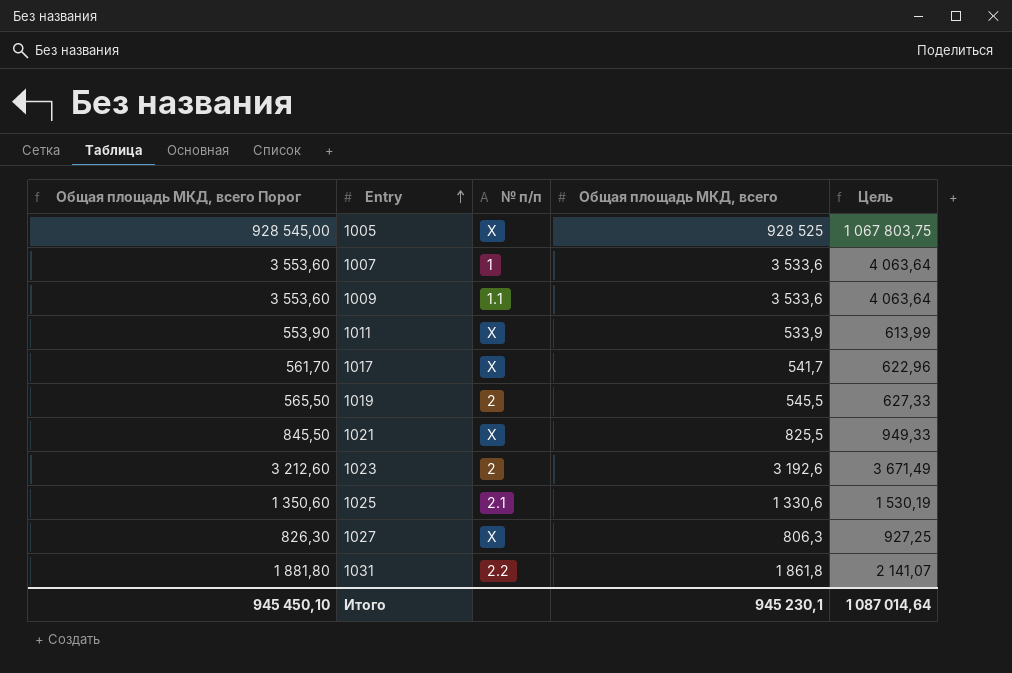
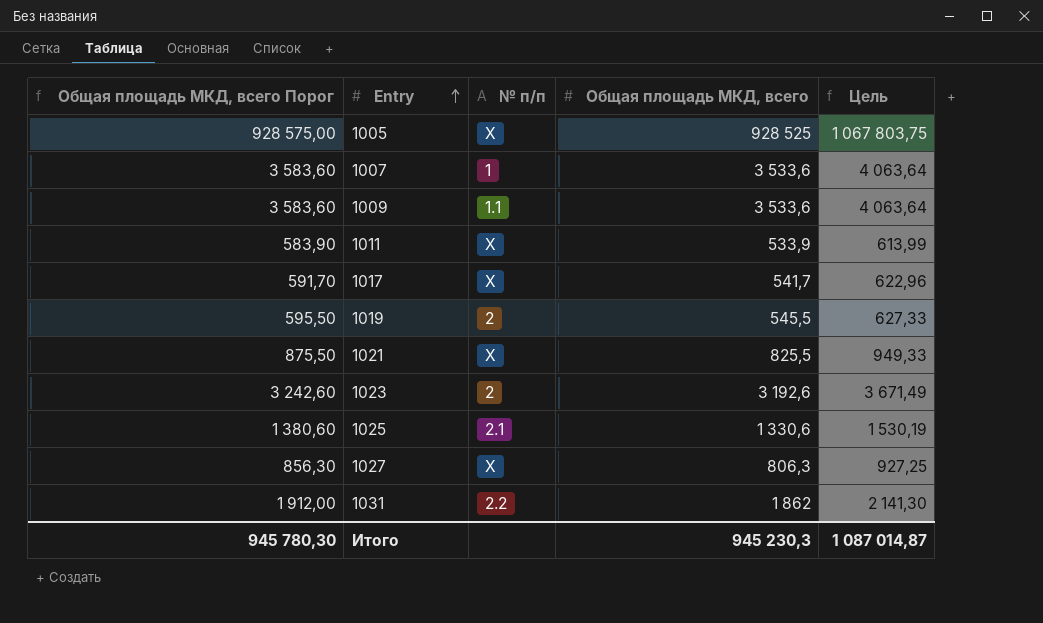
column Общая площадь МКД, всего Порог | formula: [Общая площадь МКД, всего] + 20 -> [Общая площадь МКД, всего] + 50
1031 | Общая площадь МКД, всего: 1 861,8 -> 1 862
1031 | Цель: 2 141,07 -> 2 141,30
Итого | Общая площадь МКД, всего Порог: 945 450,10 -> 945 780,30
Итого | Общая площадь МКД, всего: 945 230,1 -> 945 230,3
Итого | Цель: 1 087 014,64 -> 1 087 014,87

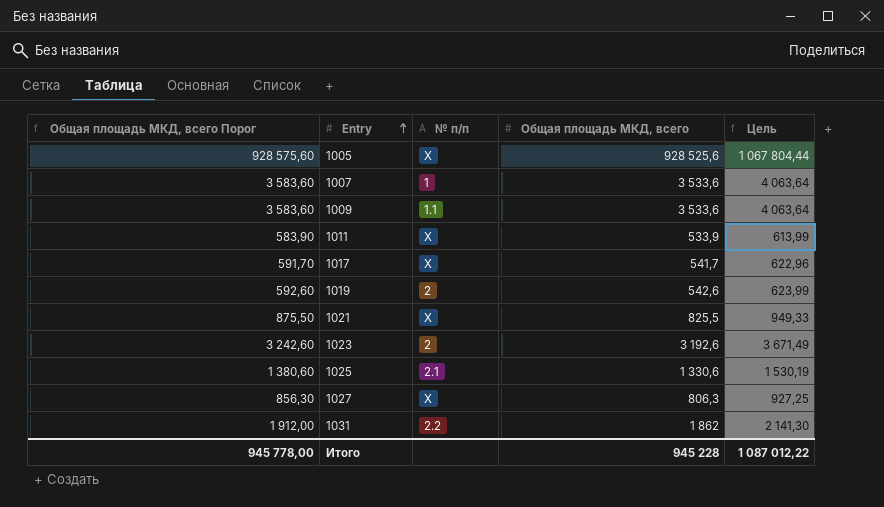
1005 | Общая площадь МКД, всего Порог: 928 575,00 -> 928 575,60
1005 | Общая площадь МКД, всего: 928 525 -> 928 525,6
1005 | Цель: 1 067 803,75 -> 1 067 804,44
1019 | Общая площадь МКД, всего Порог: 595,50 -> 592,60
1019 | Общая площадь МКД, всего: 545,5 -> 542,6
1019 | Цель: 627,33 -> 623,99
Итого | Общая площадь МКД, всего Порог: 945 780,30 -> 945 778,00
Итого | Общая площадь МКД, всего: 945 230,3 -> 945 228
Итого | Цель: 1 087 014,87 -> 1 087 012,22

